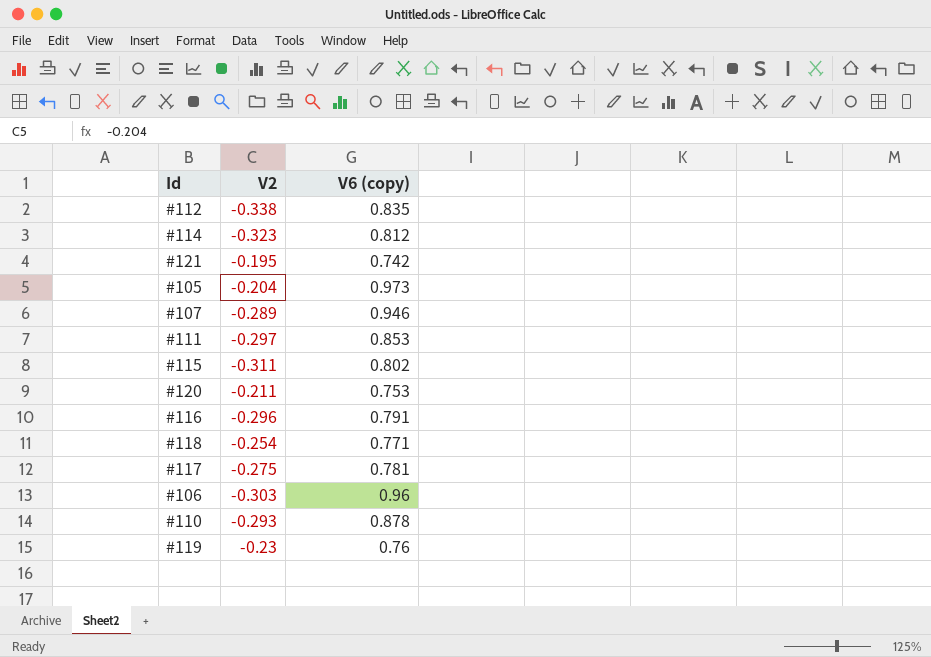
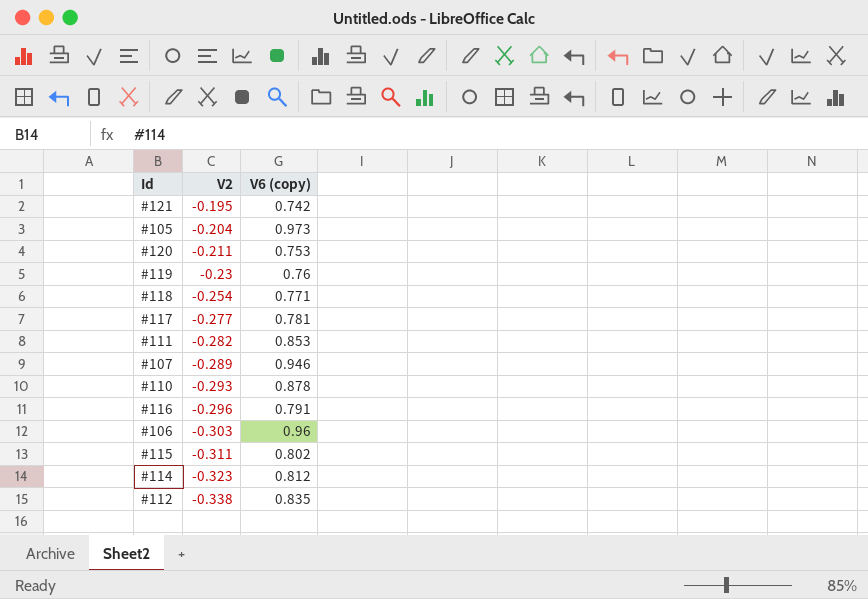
row order: none -> V2 descending
#117 | V2: -0.275 -> -0.277
#111 | V2: -0.297 -> -0.282

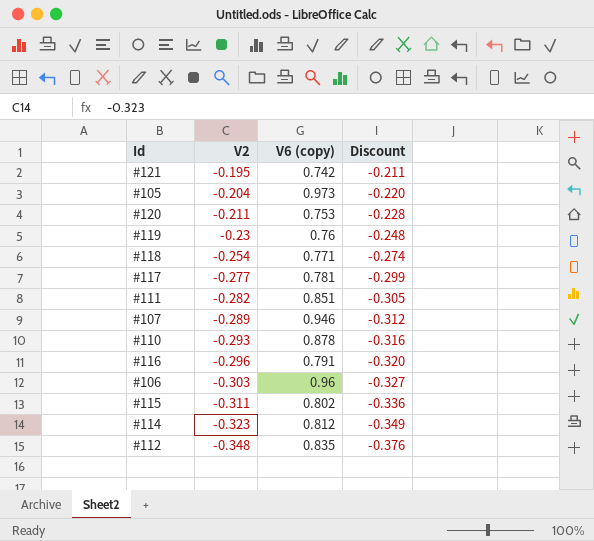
column Discount | formula: none -> [V2] * 1.08
#111 | V6 (copy): 0.853 -> 0.851
#112 | V2: -0.338 -> -0.348

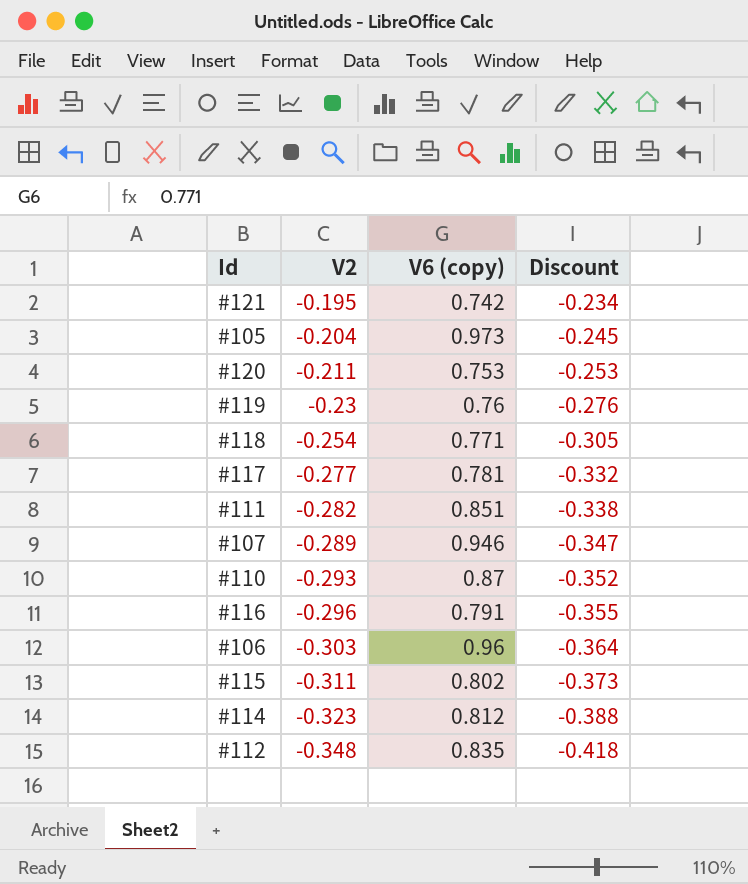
column Discount | formula: [V2] * 1.08 -> [V2] * 1.2
#110 | V6 (copy): 0.878 -> 0.87

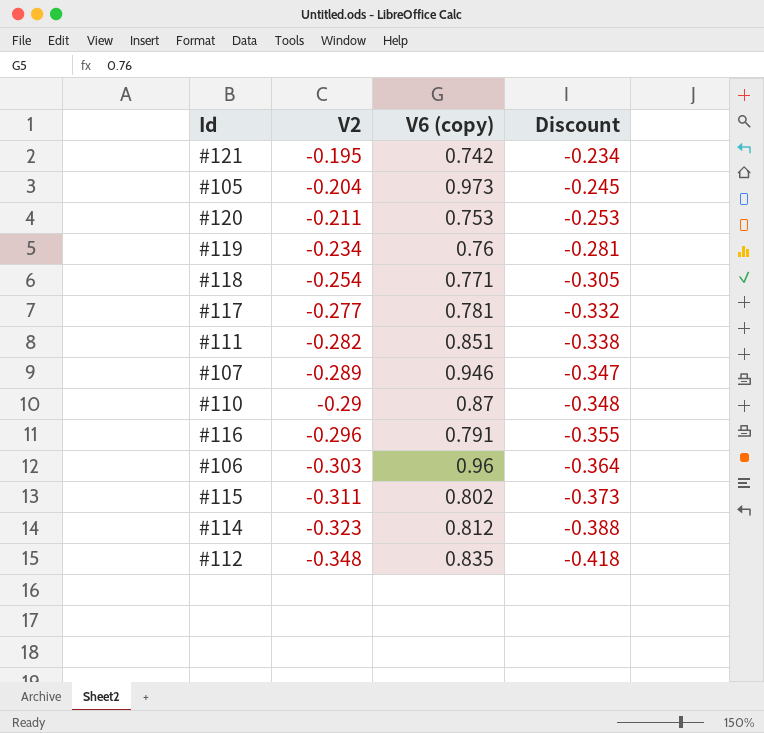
#119 | V2: -0.23 -> -0.234
#119 | Discount: -0.276 -> -0.281
#110 | V2: -0.293 -> -0.29
#110 | Discount: -0.352 -> -0.348

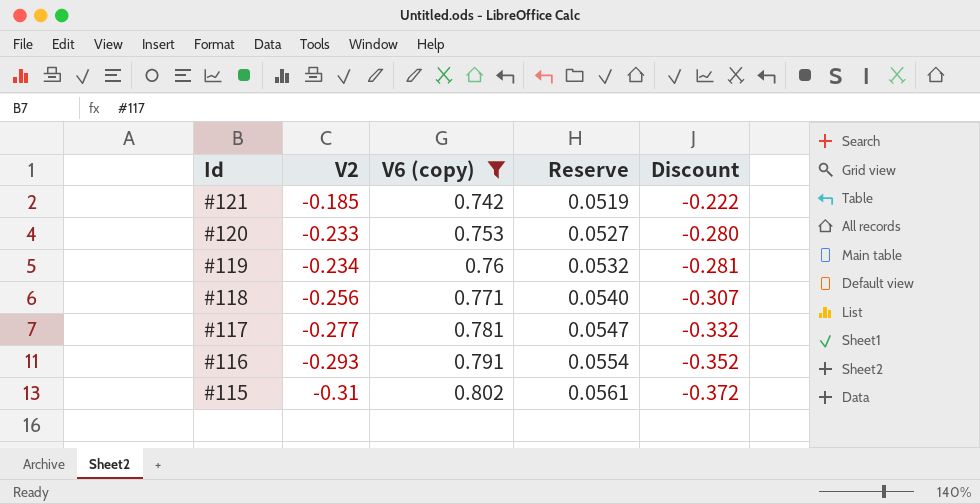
filter: none -> V6 (copy) <= 0.802
column Reserve | formula: none -> [V6 (copy)] * 0.07
#121 | V2: -0.195 -> -0.185
#121 | Discount: -0.234 -> -0.222
#120 | V2: -0.211 -> -0.233
#120 | Discount: -0.253 -> -0.280
#118 | V2: -0.254 -> -0.256
#118 | Discount: -0.305 -> -0.307
#116 | V2: -0.296 -> -0.293
#116 | Discount: -0.355 -> -0.352
#115 | V2: -0.311 -> -0.31
#115 | Discount: -0.373 -> -0.372

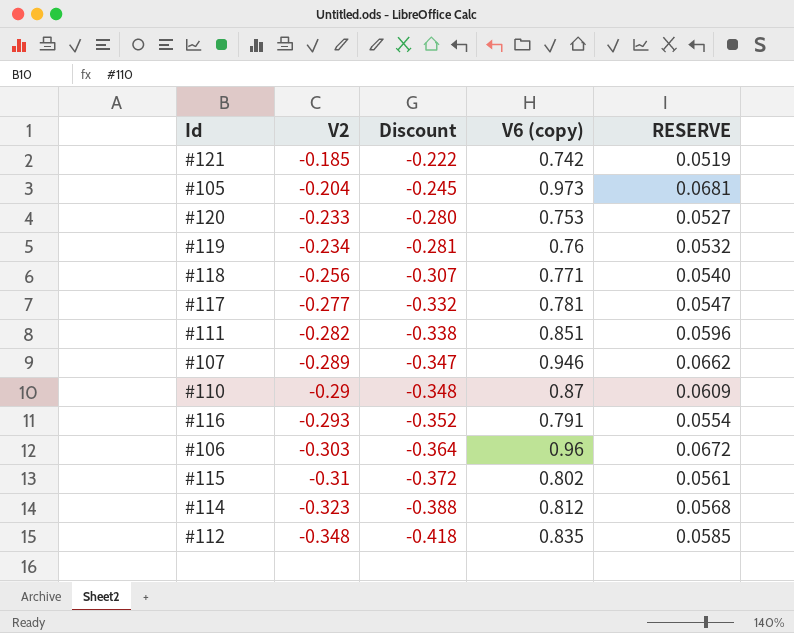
filter: V6 (copy) <= 0.802 -> none
column Discount | position: 5 -> 3
column name: Reserve -> RESERVE

